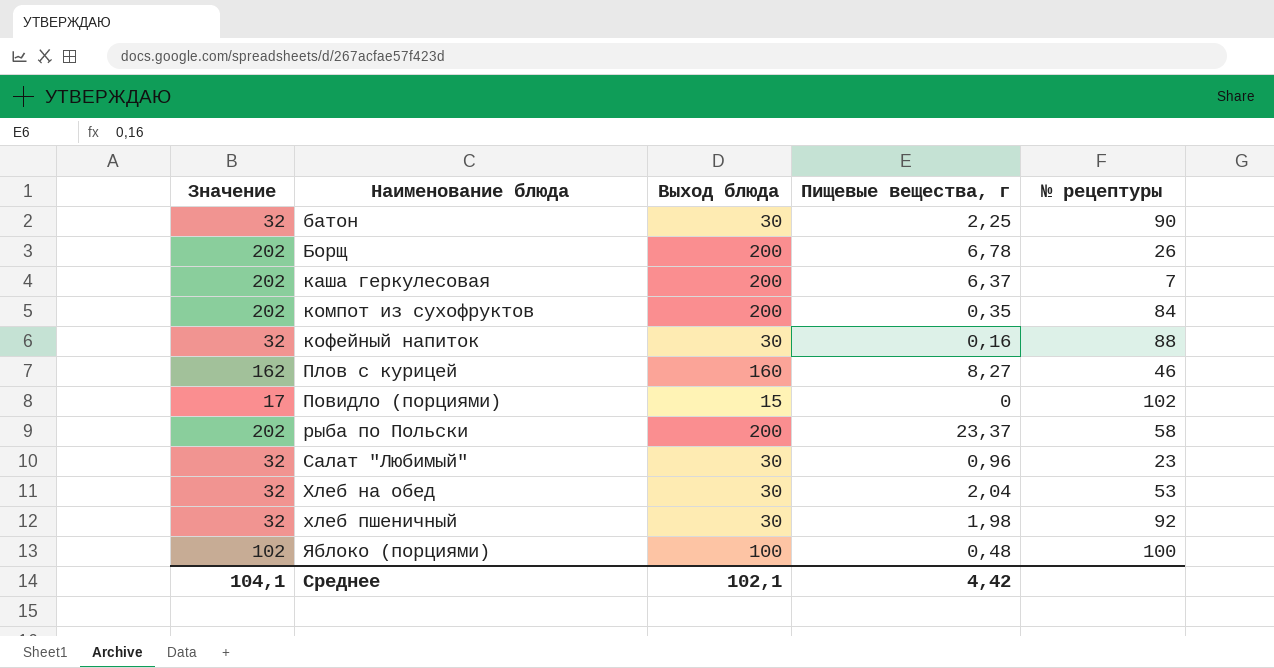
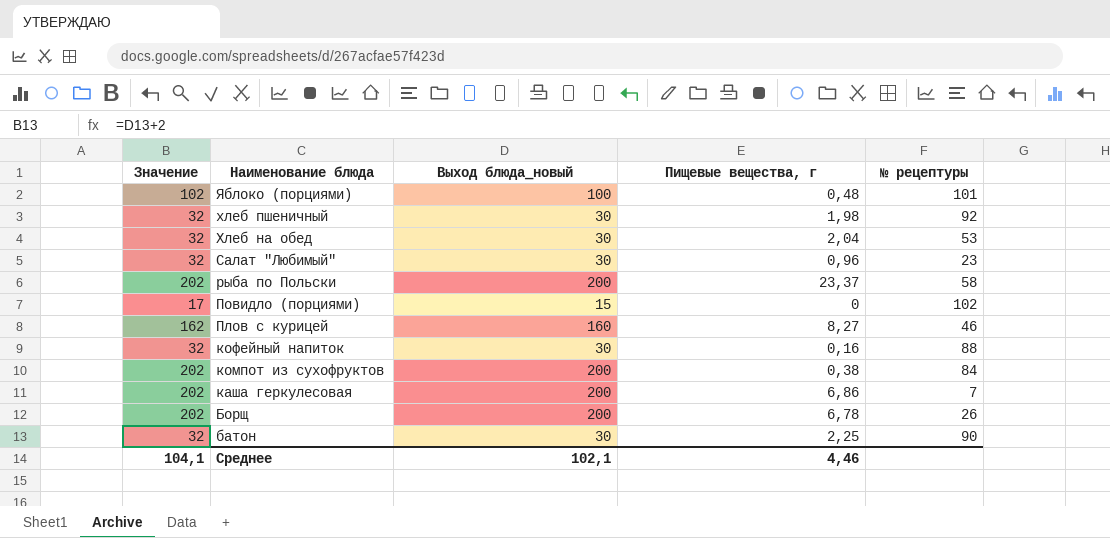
row order: Наименование блюда ascending -> Наименование блюда descending
column name: Выход блюда -> Выход блюда_новый
Яблоко (порциями) | № рецептуры: 100 -> 101
компот из сухофруктов | Пищевые вещества, г: 0,35 -> 0,38
каша геркулесовая | Пищевые вещества, г: 6,37 -> 6,86
Среднее | Пищевые вещества, г: 4,42 -> 4,46

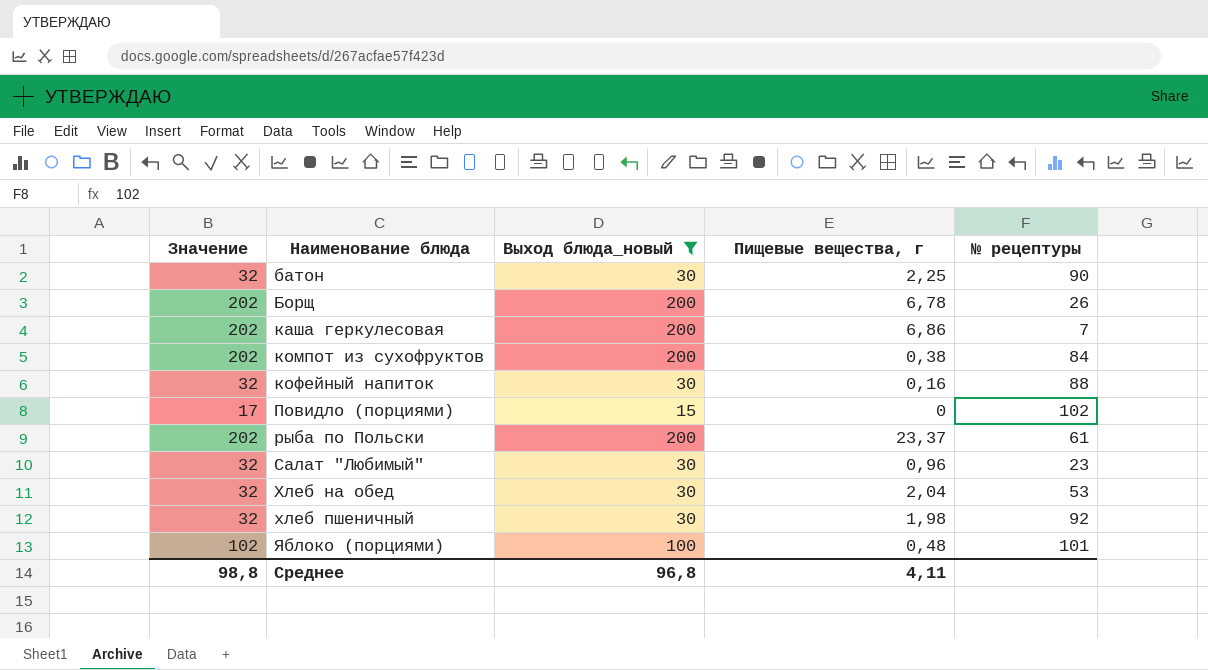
filter: none -> Выход блюда_новый != 160
row order: Наименование блюда descending -> Наименование блюда ascending
рыба по Польски | № рецептуры: 58 -> 61
Среднее | Значение: 104,1 -> 98,8
Среднее | Выход блюда_новый: 102,1 -> 96,8
Среднее | Пищевые вещества, г: 4,46 -> 4,11

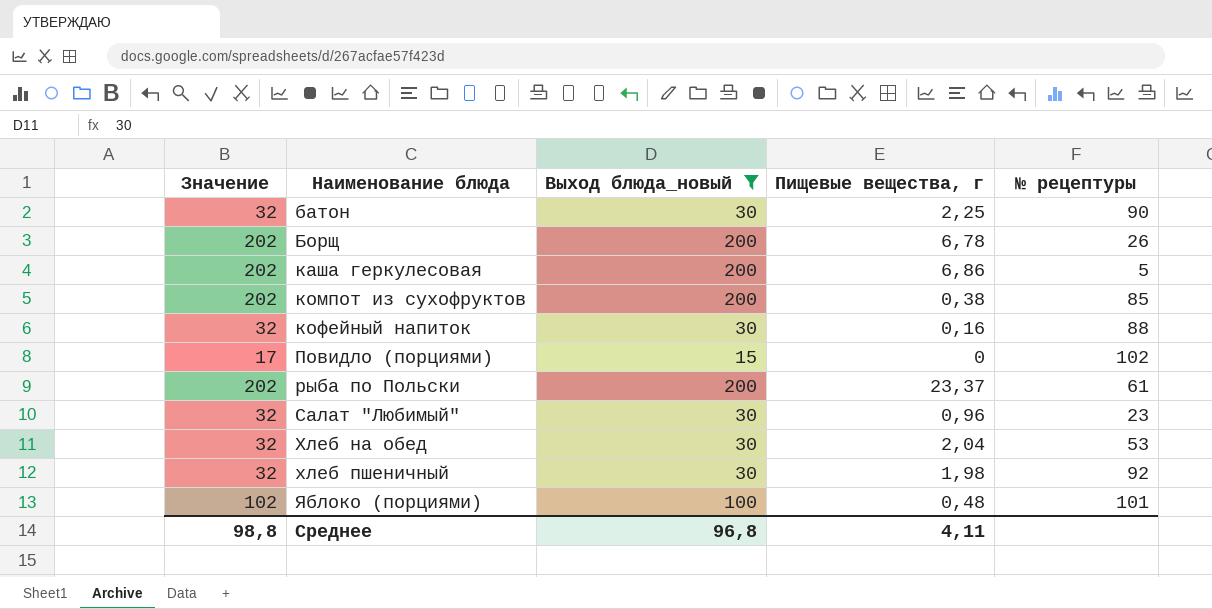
каша геркулесовая | № рецептуры: 7 -> 5
компот из сухофруктов | № рецептуры: 84 -> 85

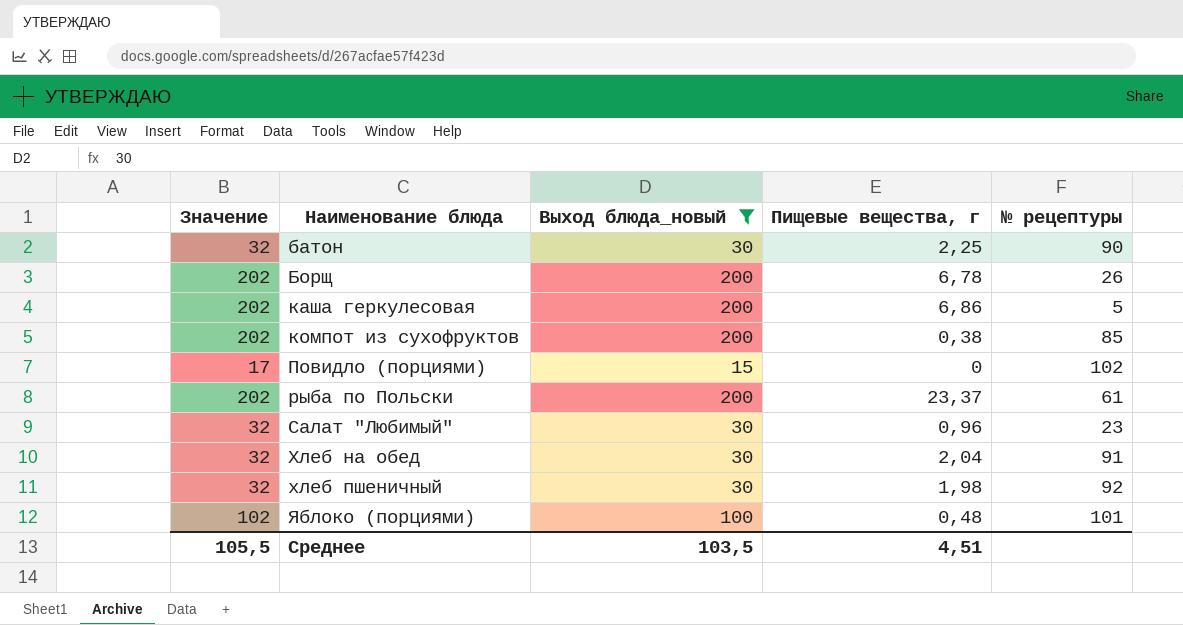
row кофейный напиток: 32 | 30 | 0,16 | 88 -> none
Хлеб на обед | № рецептуры: 53 -> 91
Среднее | Значение: 98,8 -> 105,5
Среднее | Выход блюда_новый: 96,8 -> 103,5
Среднее | Пищевые вещества, г: 4,11 -> 4,51

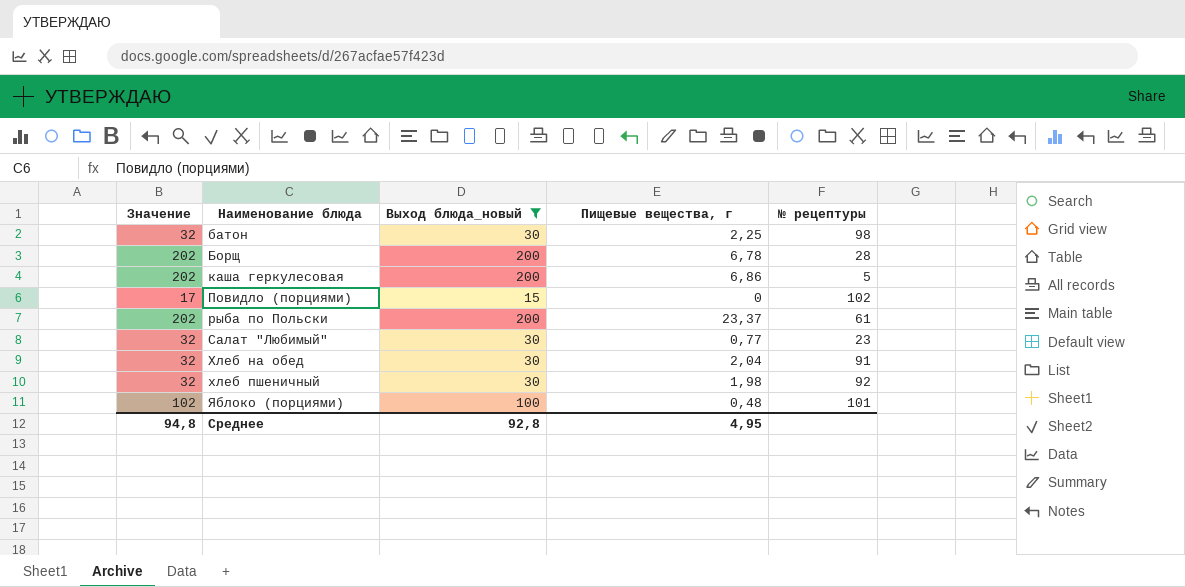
row компот из сухофруктов: 202 | 200 | 0,38 | 85 -> none
батон | № рецептуры: 90 -> 98
Борщ | № рецептуры: 26 -> 28
Салат "Любимый" | Пищевые вещества, г: 0,96 -> 0,77
Среднее | Значение: 105,5 -> 94,8
Среднее | Выход блюда_новый: 103,5 -> 92,8
Среднее | Пищевые вещества, г: 4,51 -> 4,95

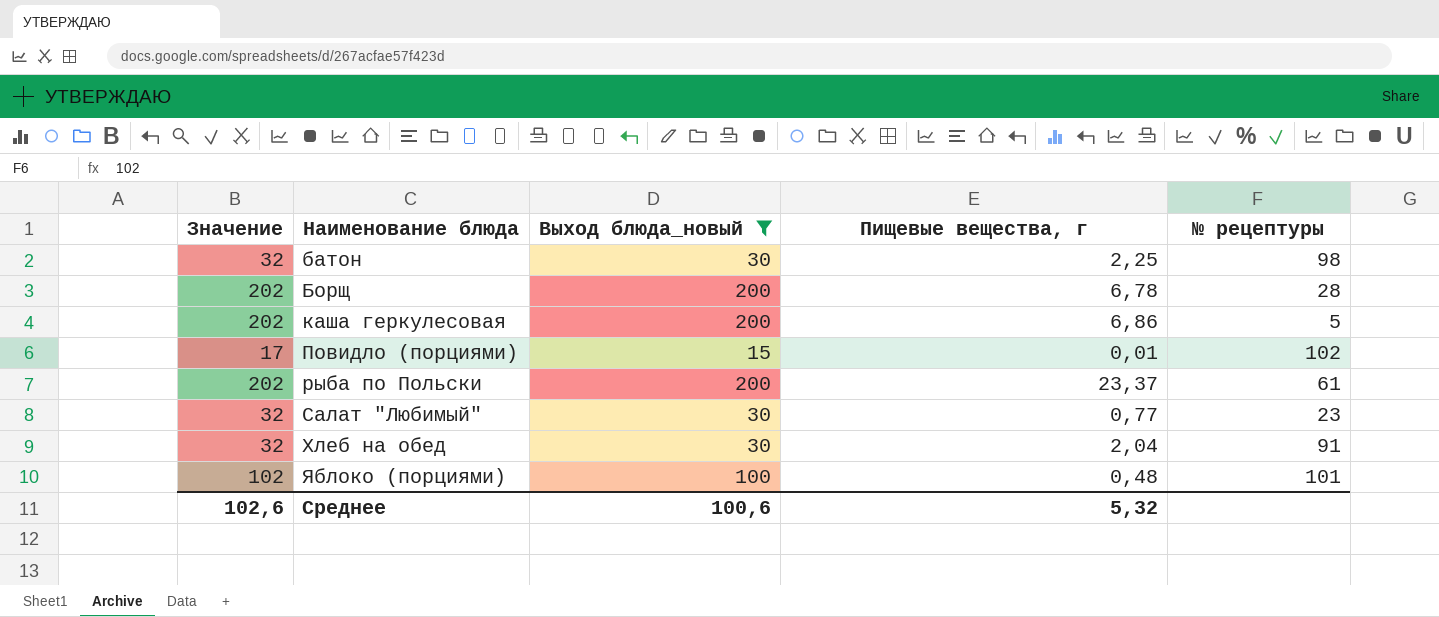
row хлеб пшеничный: 32 | 30 | 1,98 | 92 -> none
Повидло (порциями) | Пищевые вещества, г: 0 -> 0,01
Среднее | Значение: 94,8 -> 102,6
Среднее | Выход блюда_новый: 92,8 -> 100,6
Среднее | Пищевые вещества, г: 4,95 -> 5,32

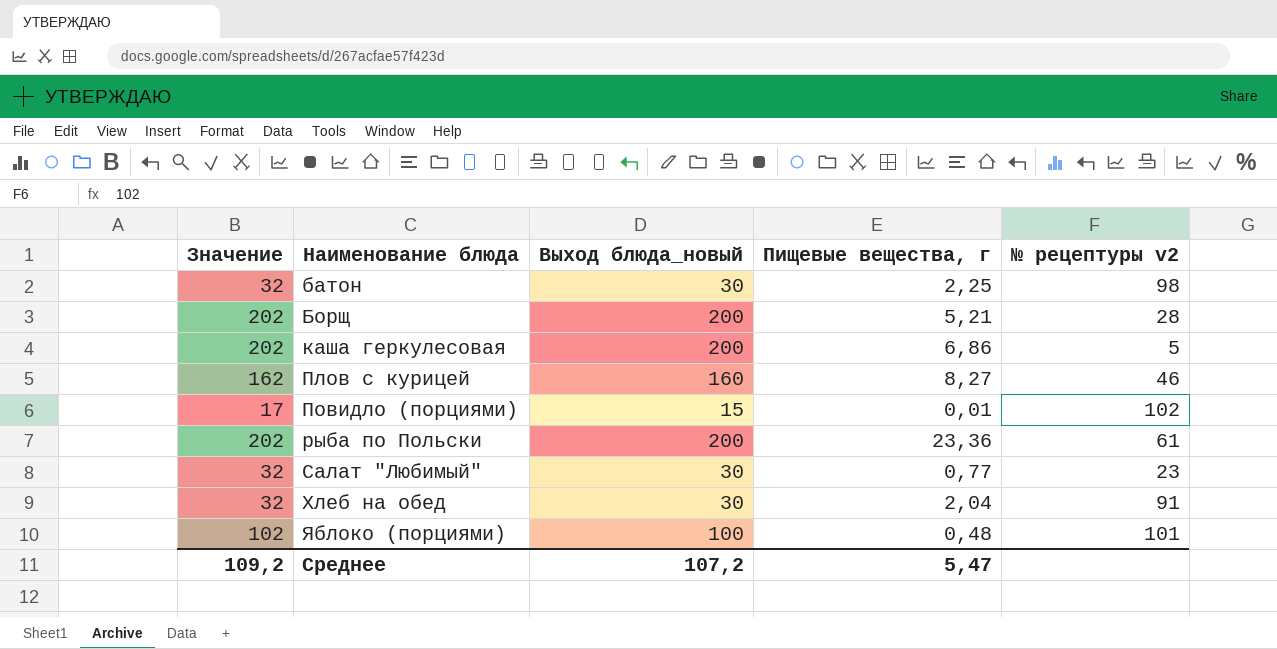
filter: Выход блюда_новый != 160 -> none
column name: № рецептуры -> № рецептуры v2
Борщ | Пищевые вещества, г: 6,78 -> 5,21
рыба по Польски | Пищевые вещества, г: 23,37 -> 23,36
Среднее | Значение: 102,6 -> 109,2
Среднее | Выход блюда_новый: 100,6 -> 107,2
Среднее | Пищевые вещества, г: 5,32 -> 5,47

